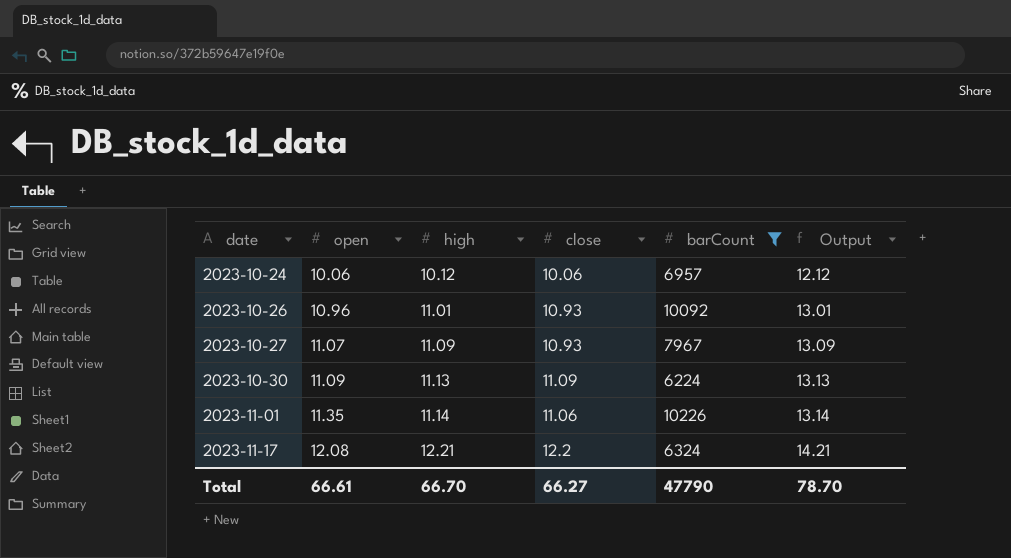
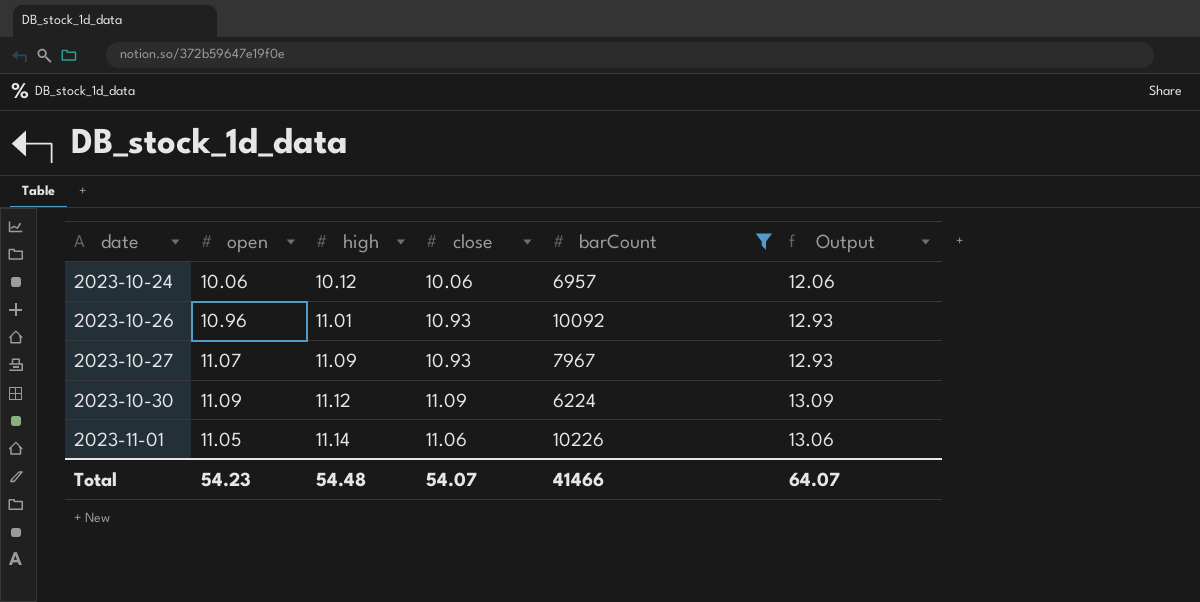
column Output | formula: [high] + 2 -> [close] + 2
row 2023-11-17: 12.08 | 12.21 | 12.2 | 6324 | 14.21 -> none
2023-10-30 | high: 11.13 -> 11.12
2023-11-01 | open: 11.35 -> 11.05
Total | open: 66.61 -> 54.23
Total | high: 66.70 -> 54.48
Total | close: 66.27 -> 54.07
Total | barCount: 47790 -> 41466
Total | Output: 78.70 -> 64.07

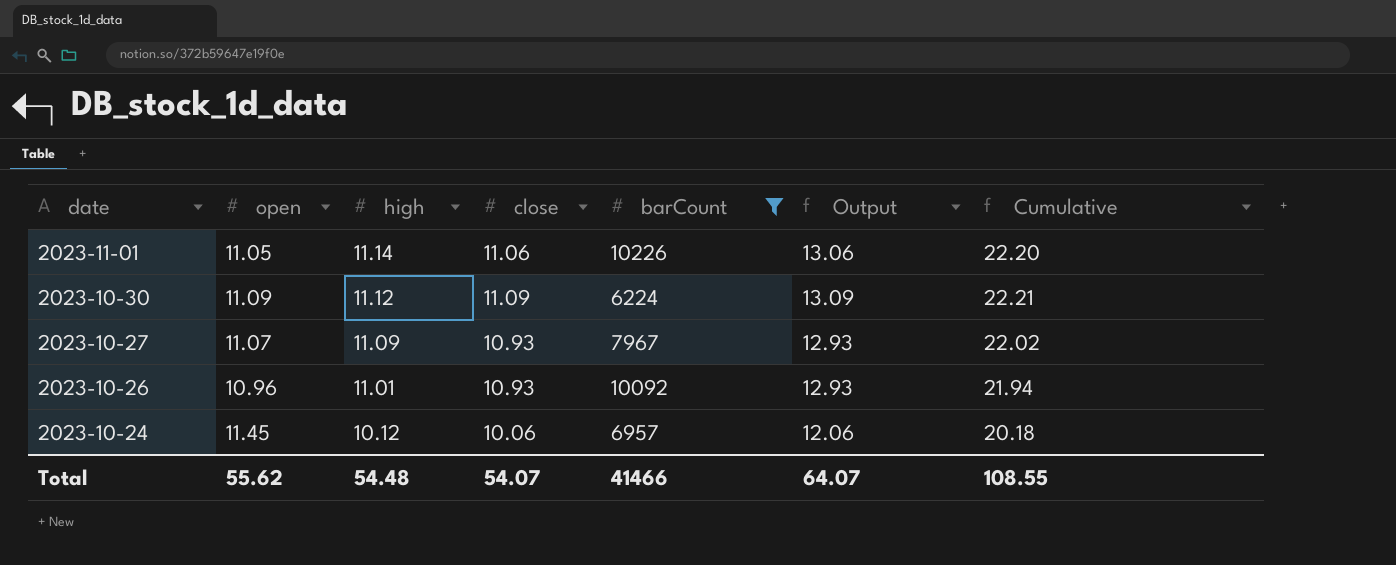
row order: date ascending -> date descending
column Cumulative | formula: none -> [high] + [close]
2023-10-24 | open: 10.06 -> 11.45
Total | open: 54.23 -> 55.62

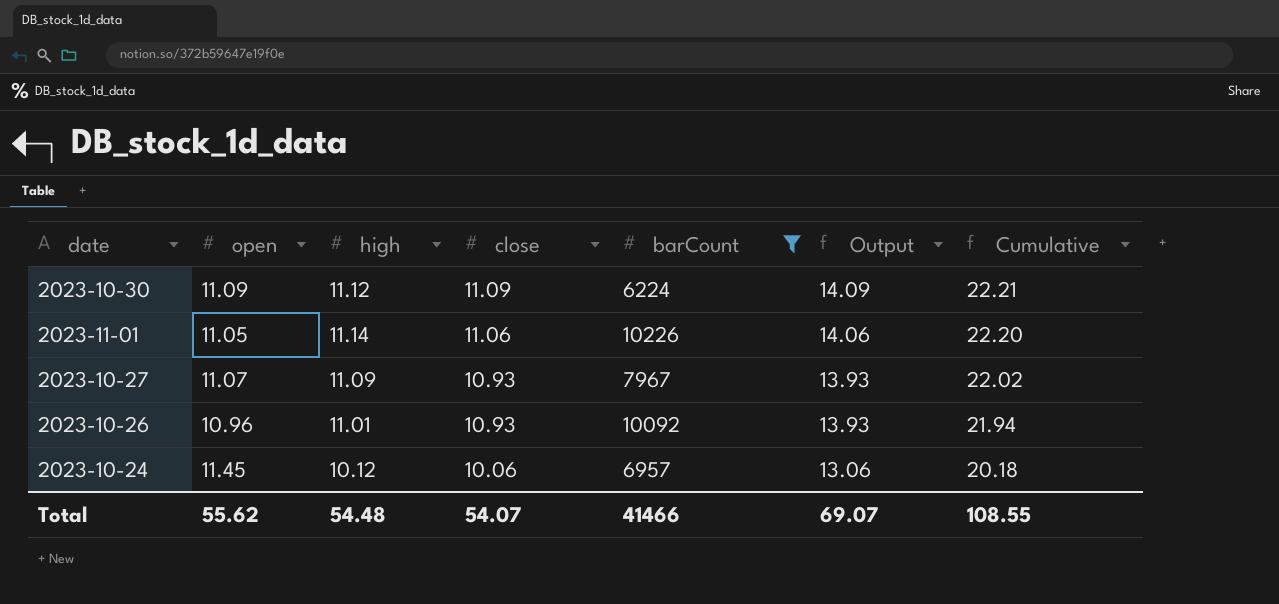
row order: date descending -> close descending
column Output | formula: [close] + 2 -> [close] + 3
Total | Output: 64.07 -> 69.07

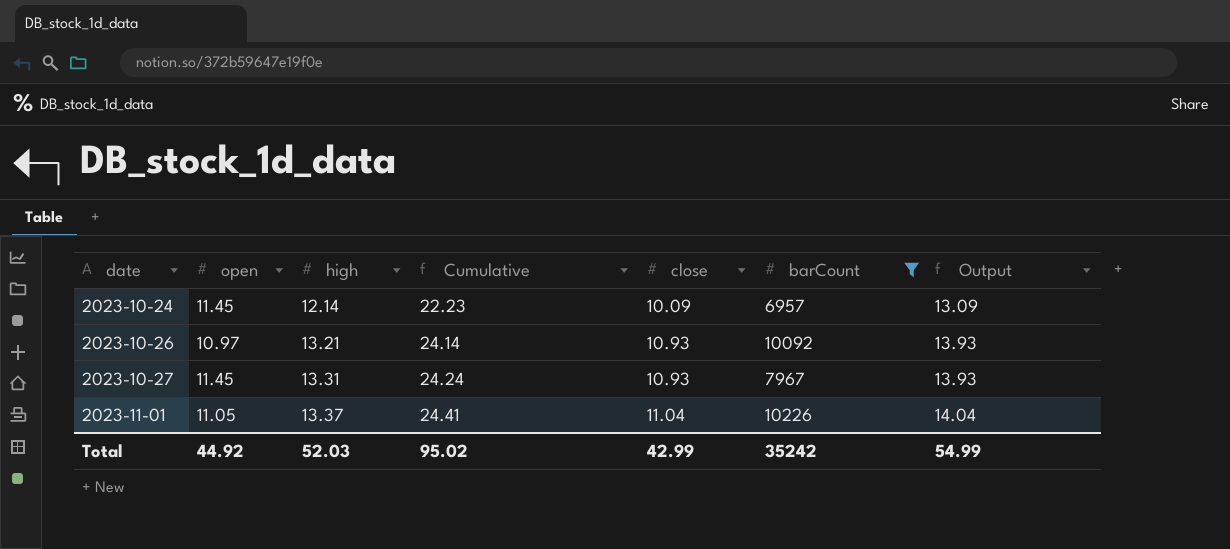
row order: close descending -> date ascending
column Cumulative | position: 7 -> 4
row 2023-10-30: 11.09 | 11.12 | 11.09 | 6224 | 14.09 | 22.21 -> none
2023-10-24 | high: 10.12 -> 12.14
2023-10-24 | Cumulative: 20.18 -> 22.23
2023-10-24 | close: 10.06 -> 10.09
2023-10-24 | Output: 13.06 -> 13.09
2023-10-26 | open: 10.96 -> 10.97
2023-10-26 | high: 11.01 -> 13.21
2023-10-26 | Cumulative: 21.94 -> 24.14
2023-10-27 | open: 11.07 -> 11.45
2023-10-27 | high: 11.09 -> 13.31
2023-10-27 | Cumulative: 22.02 -> 24.24
2023-11-01 | high: 11.14 -> 13.37
2023-11-01 | Cumulative: 22.20 -> 24.41
2023-11-01 | close: 11.06 -> 11.04
2023-11-01 | Output: 14.06 -> 14.04
Total | open: 55.62 -> 44.92
Total | high: 54.48 -> 52.03
Total | Cumulative: 108.55 -> 95.02
Total | close: 54.07 -> 42.99
Total | barCount: 41466 -> 35242
Total | Output: 69.07 -> 54.99

